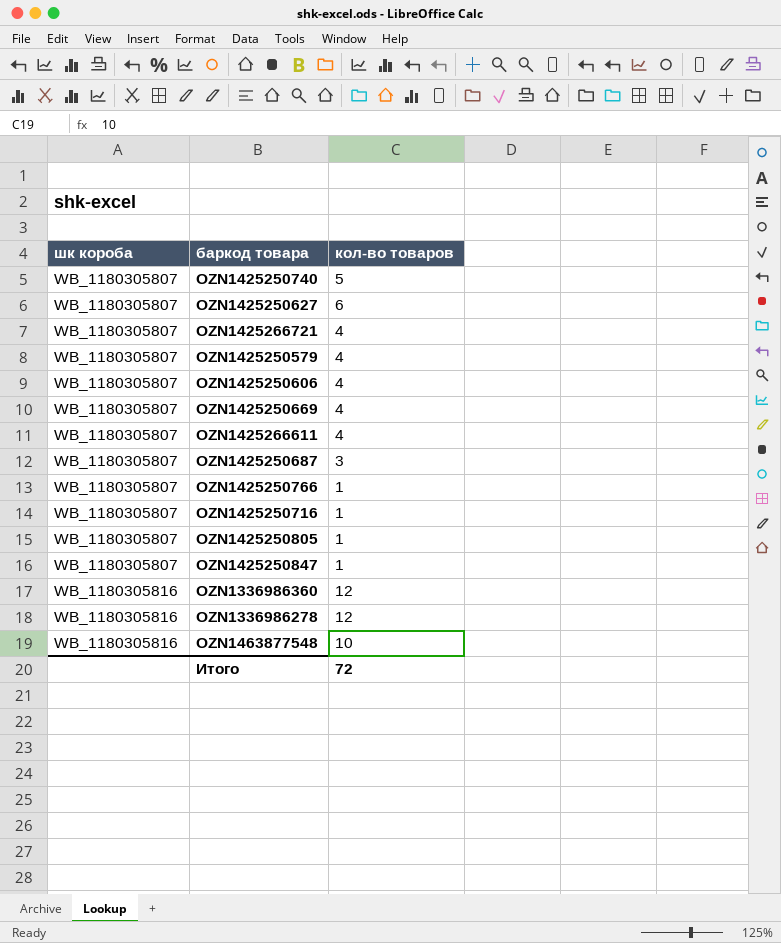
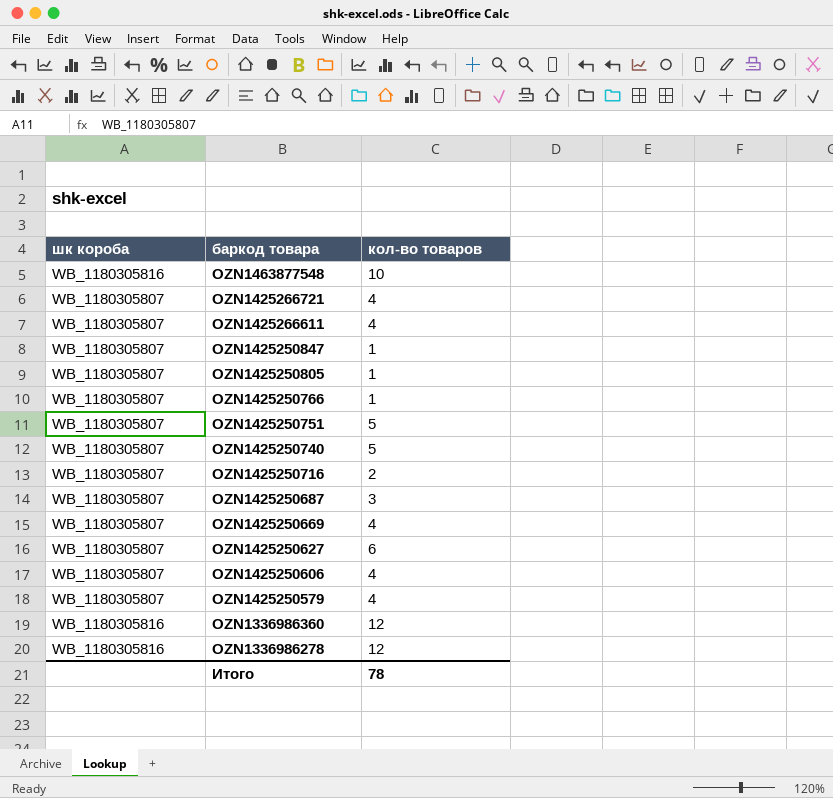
row order: шк короба ascending -> баркод товара descending
row OZN1425250751: none -> WB_1180305807 | 5
OZN1425250716 | кол-во товаров: 1 -> 2
Итого | кол-во товаров: 72 -> 78

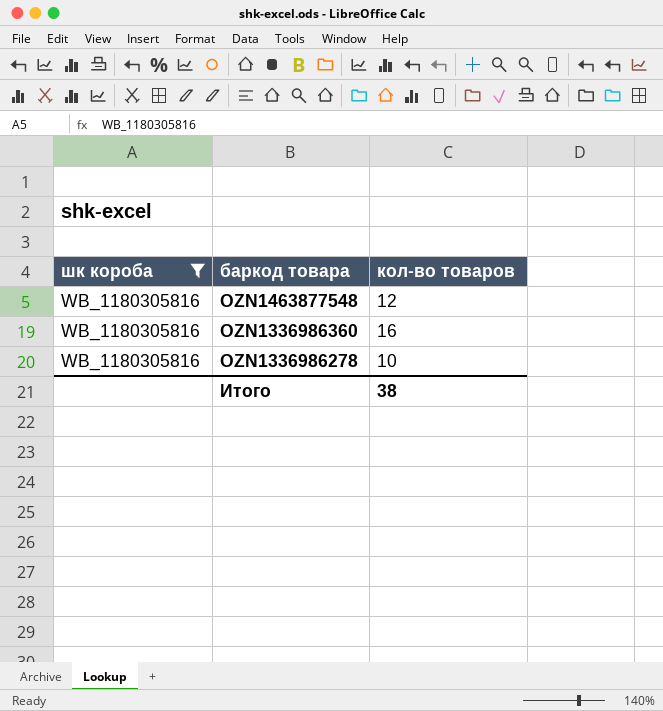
filter: none -> шк короба = WB_1180305816
OZN1463877548 | кол-во товаров: 10 -> 12
OZN1336986360 | кол-во товаров: 12 -> 16
OZN1336986278 | кол-во товаров: 12 -> 10
Итого | кол-во товаров: 78 -> 38

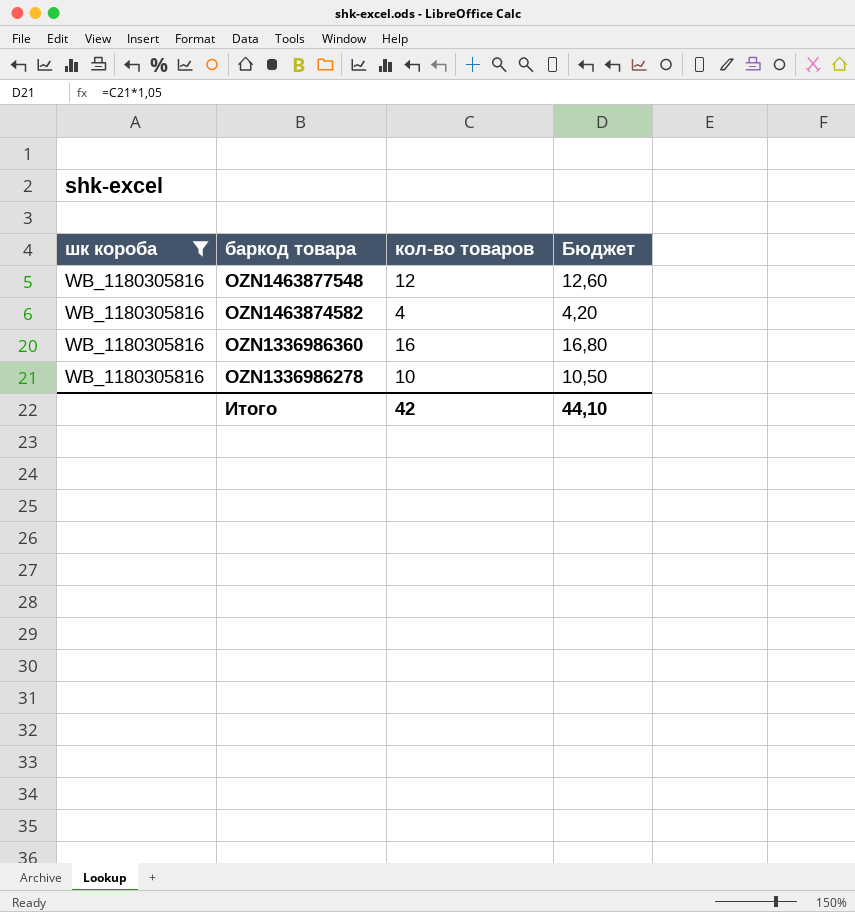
column Бюджет | formula: none -> [кол-во товаров] * 1,05
row OZN1463874582: none -> WB_1180305816 | 4 | 4,20
Итого | кол-во товаров: 38 -> 42

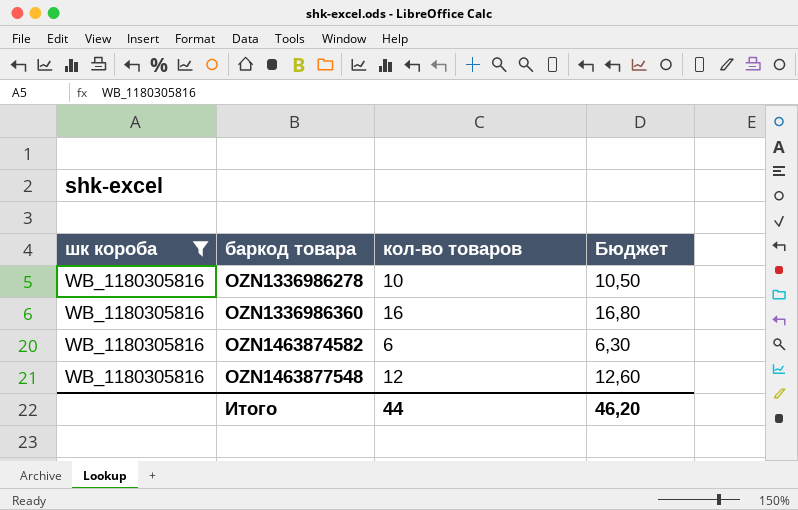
row order: баркод товара descending -> баркод товара ascending
OZN1463874582 | кол-во товаров: 4 -> 6
OZN1463874582 | Бюджет: 4,20 -> 6,30
Итого | кол-во товаров: 42 -> 44
Итого | Бюджет: 44,10 -> 46,20

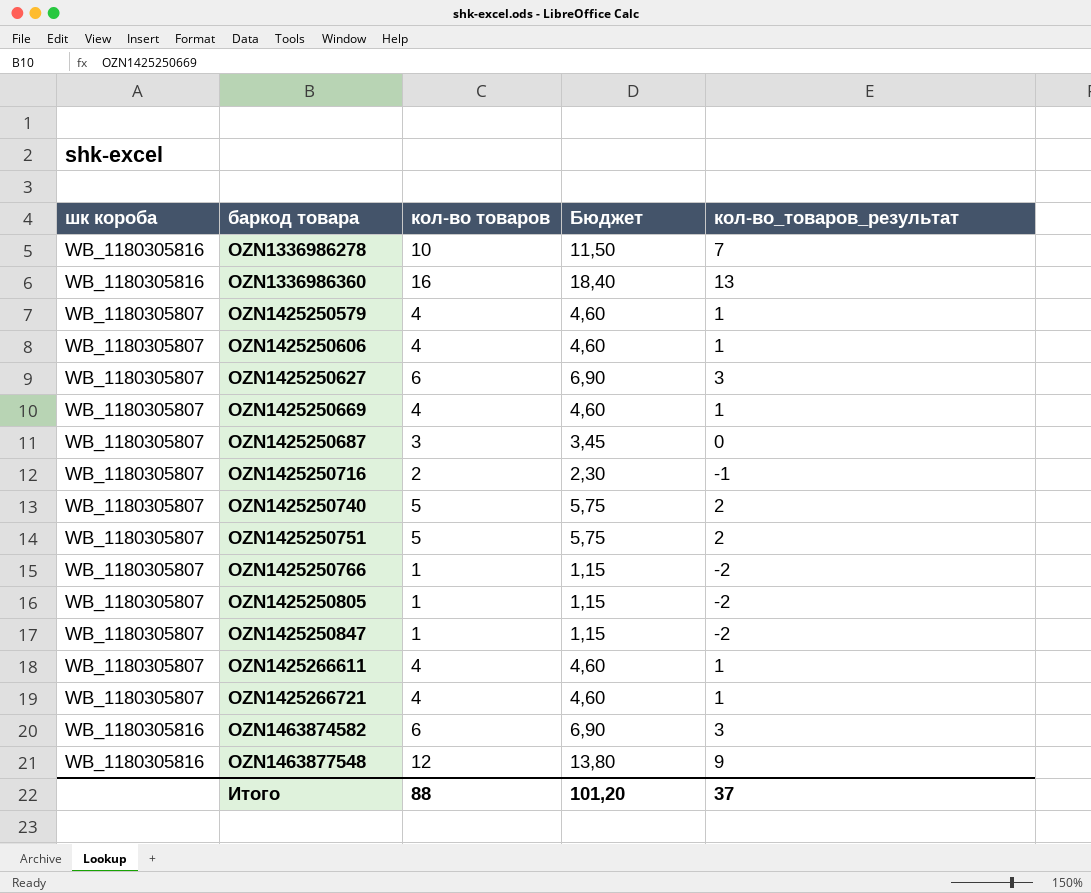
filter: шк короба = WB_1180305816 -> none
column Бюджет | formula: [кол-во товаров] * 1,05 -> [кол-во товаров] * 1,15
column кол-во_товаров_результат | formula: none -> [кол-во товаров] - 3
Итого | кол-во товаров: 44 -> 88
Итого | Бюджет: 46,20 -> 101,20

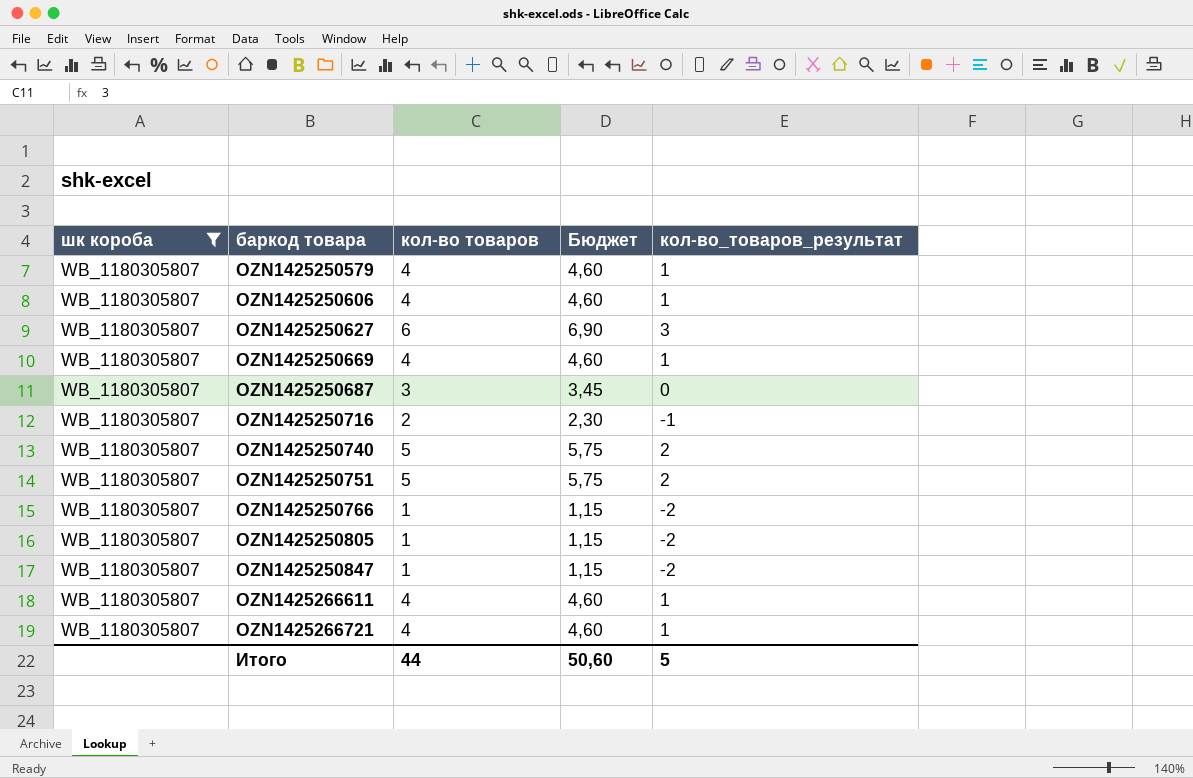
filter: none -> шк короба = WB_1180305807
Итого | кол-во товаров: 88 -> 44
Итого | Бюджет: 101,20 -> 50,60
Итого | кол-во_товаров_результат: 37 -> 5

